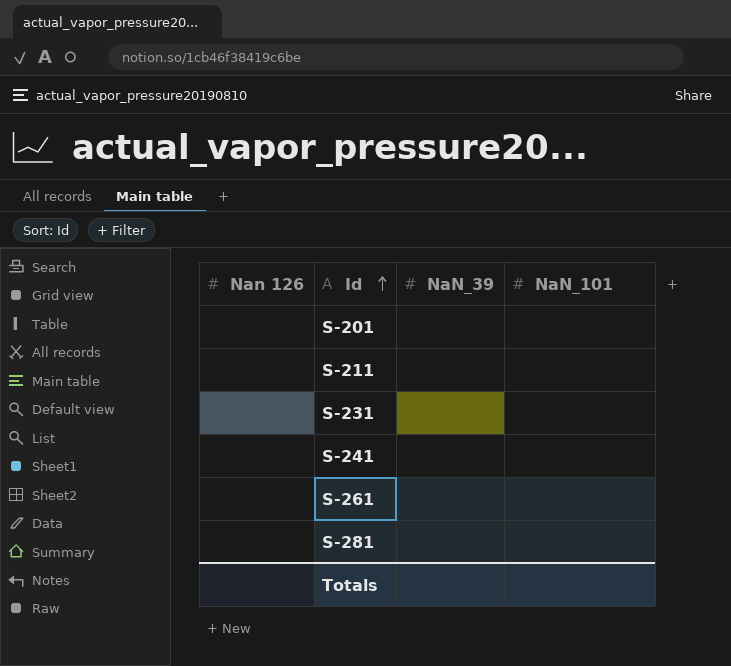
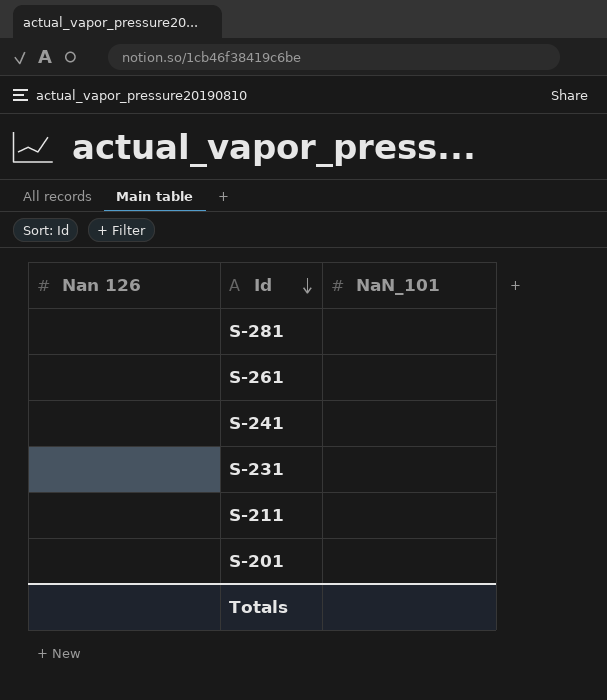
row order: Id ascending -> Id descending
column NaN_39 | position: 3 -> none

